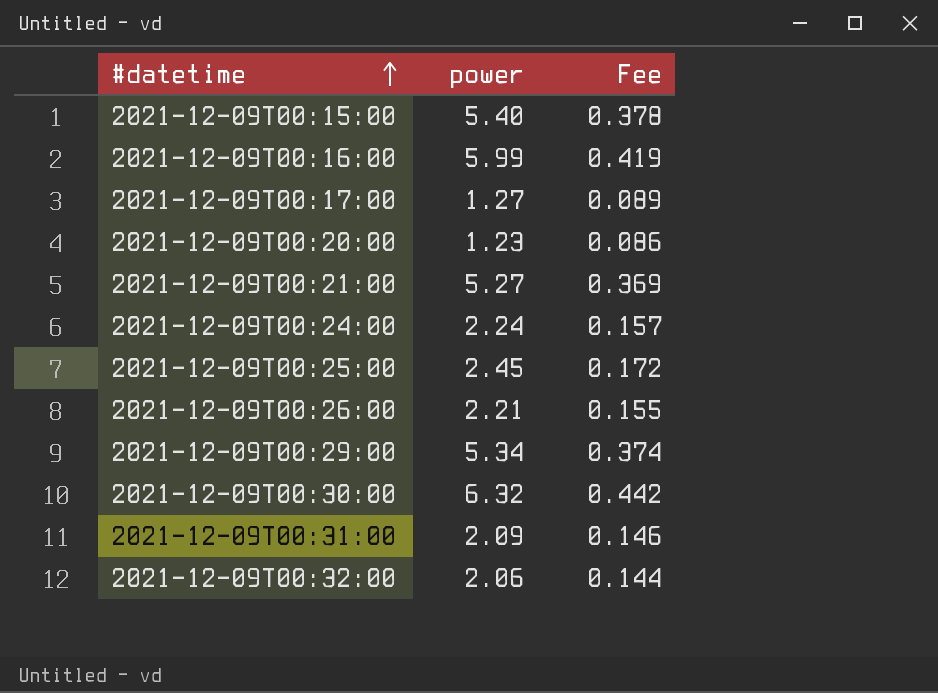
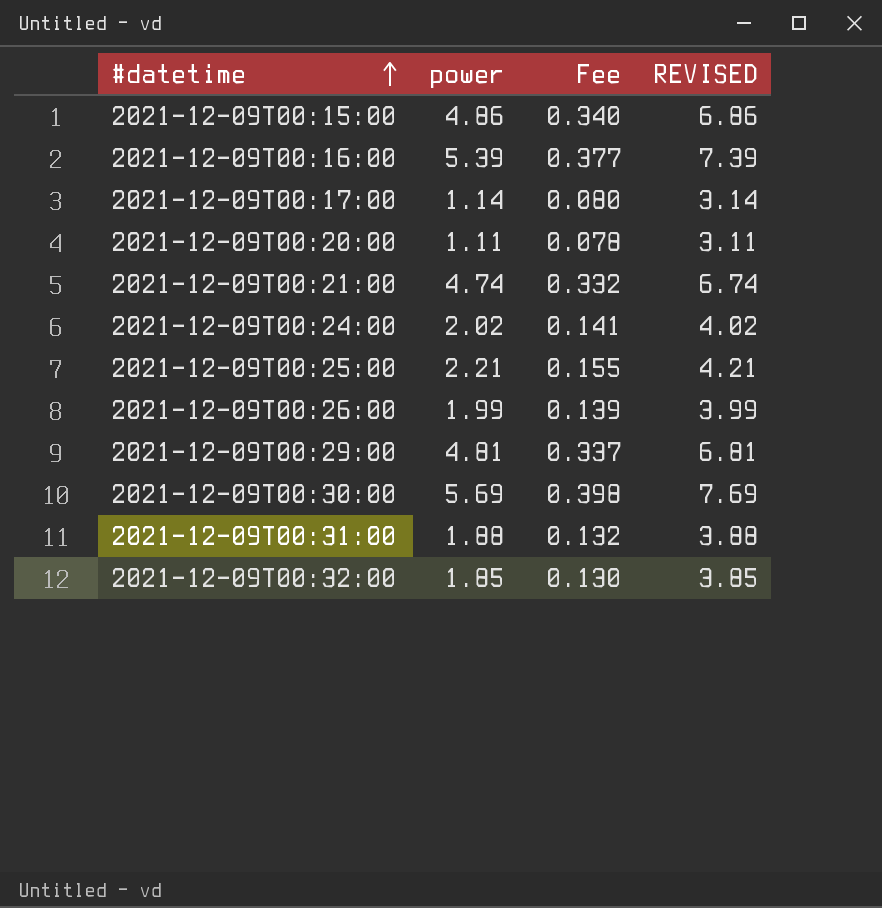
column REVISED | formula: none -> [power] + 2
2021-12-09T00:15:00 | power: 5.40 -> 4.86
2021-12-09T00:15:00 | Fee: 0.378 -> 0.340
2021-12-09T00:16:00 | power: 5.99 -> 5.39
2021-12-09T00:16:00 | Fee: 0.419 -> 0.377
2021-12-09T00:17:00 | power: 1.27 -> 1.14
2021-12-09T00:17:00 | Fee: 0.089 -> 0.080
2021-12-09T00:20:00 | power: 1.23 -> 1.11
2021-12-09T00:20:00 | Fee: 0.086 -> 0.078
2021-12-09T00:21:00 | power: 5.27 -> 4.74
2021-12-09T00:21:00 | Fee: 0.369 -> 0.332
2021-12-09T00:24:00 | power: 2.24 -> 2.02
2021-12-09T00:24:00 | Fee: 0.157 -> 0.141
2021-12-09T00:25:00 | power: 2.45 -> 2.21
2021-12-09T00:25:00 | Fee: 0.172 -> 0.155
2021-12-09T00:26:00 | power: 2.21 -> 1.99
2021-12-09T00:26:00 | Fee: 0.155 -> 0.139
2021-12-09T00:29:00 | power: 5.34 -> 4.81
2021-12-09T00:29:00 | Fee: 0.374 -> 0.337
2021-12-09T00:30:00 | power: 6.32 -> 5.69
2021-12-09T00:30:00 | Fee: 0.442 -> 0.398
2021-12-09T00:31:00 | power: 2.09 -> 1.88
2021-12-09T00:31:00 | Fee: 0.146 -> 0.132
2021-12-09T00:32:00 | power: 2.06 -> 1.85
2021-12-09T00:32:00 | Fee: 0.144 -> 0.130

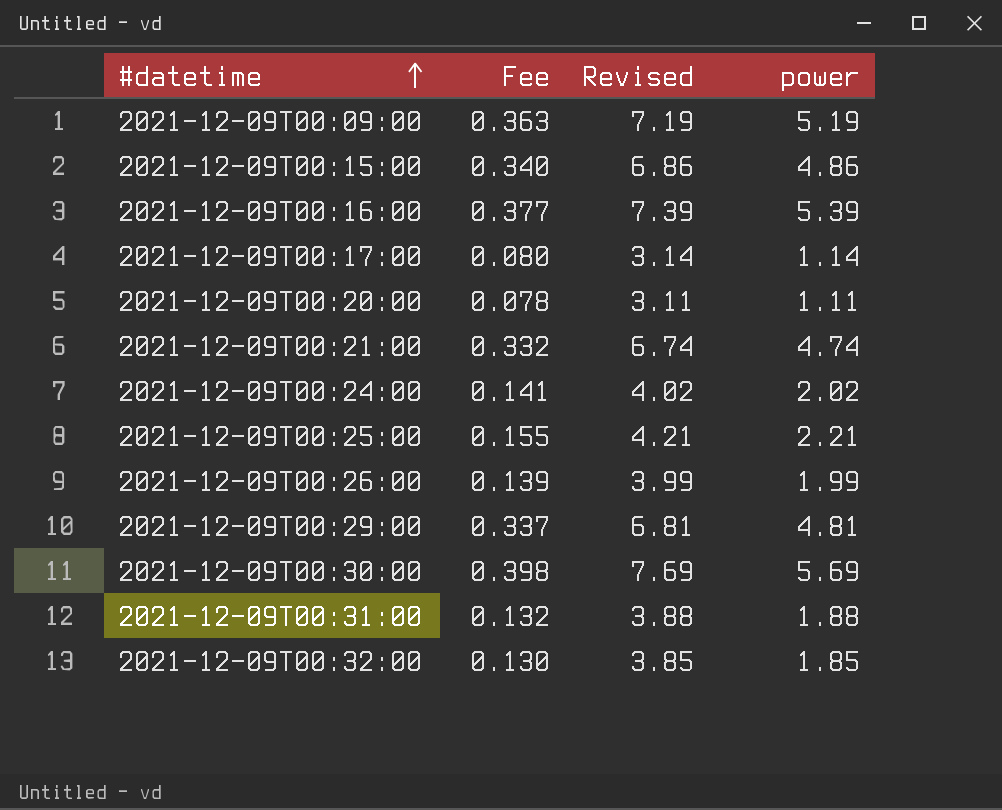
column name: REVISED -> Revised
column power | position: 2 -> 4
row 2021-12-09T00:09:00: none -> 0.363 | 7.19 | 5.19

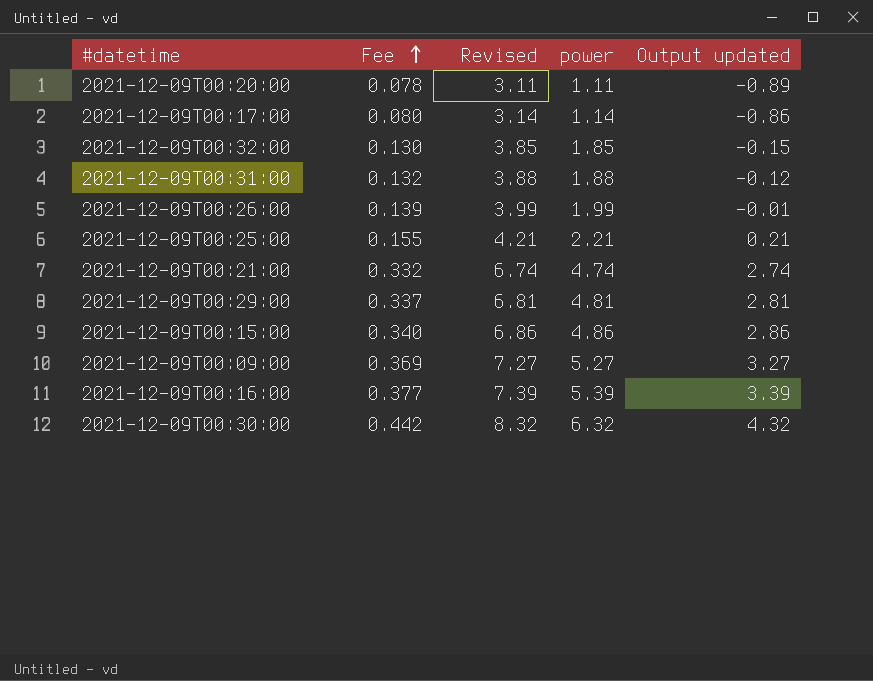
row order: #datetime ascending -> Fee ascending
column Output updated | formula: none -> [power] - 2
row 2021-12-09T00:24:00: 0.141 | 4.02 | 2.02 -> none
2021-12-09T00:09:00 | Fee: 0.363 -> 0.369
2021-12-09T00:09:00 | Revised: 7.19 -> 7.27
2021-12-09T00:09:00 | power: 5.19 -> 5.27
2021-12-09T00:30:00 | Fee: 0.398 -> 0.442
2021-12-09T00:30:00 | Revised: 7.69 -> 8.32
2021-12-09T00:30:00 | power: 5.69 -> 6.32

